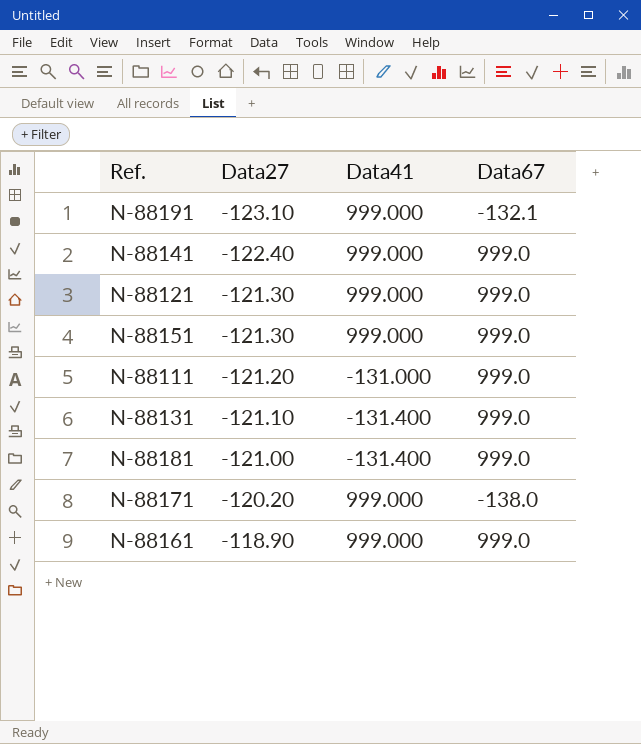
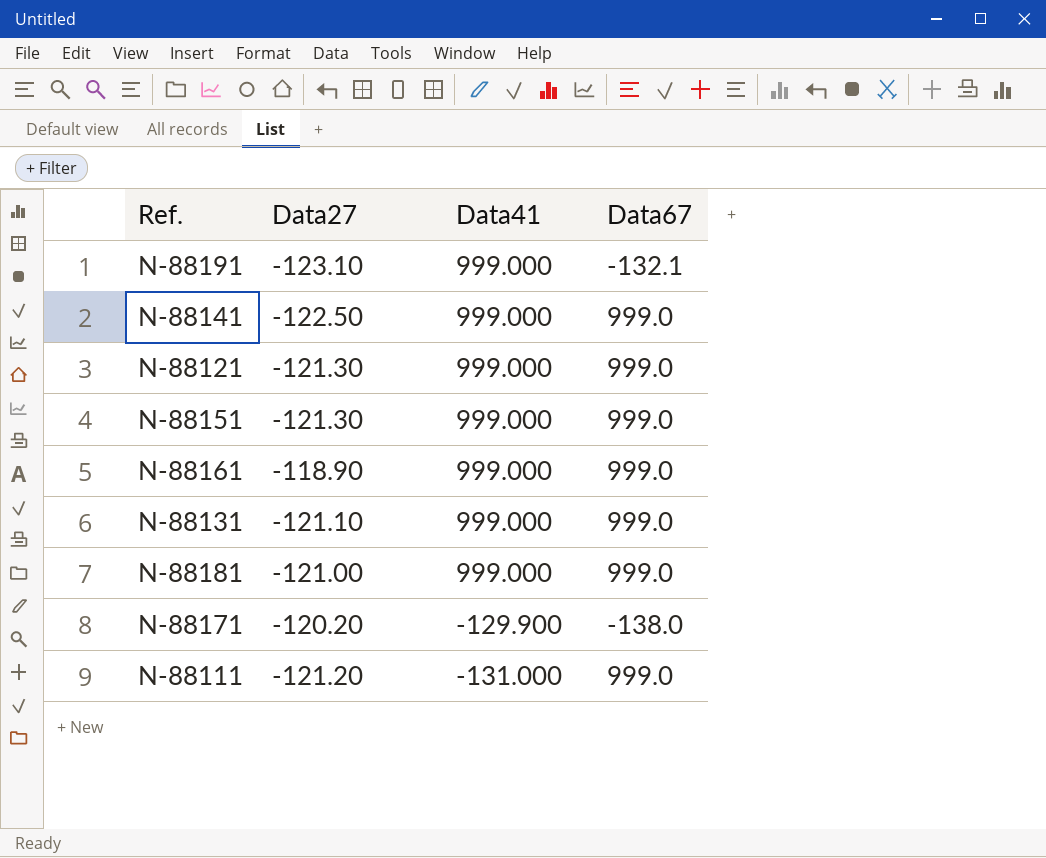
row order: Data27 ascending -> Data41 descending
N-88141 | Data27: -122.40 -> -122.50
N-88131 | Data41: -131.400 -> 999.000
N-88181 | Data41: -131.400 -> 999.000
N-88171 | Data41: 999.000 -> -129.900

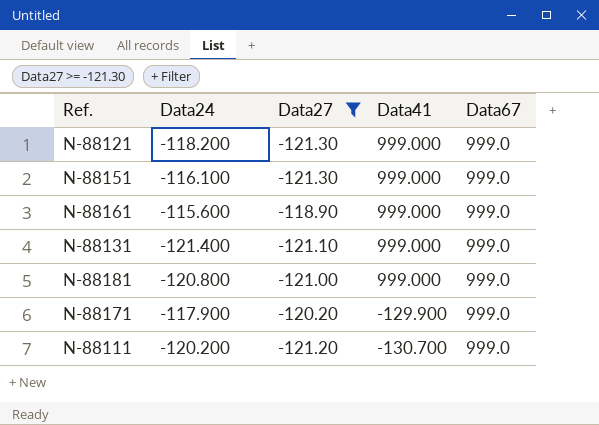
filter: none -> Data27 >= -121.30
column Data24 | position: none -> 2
N-88171 | Data67: -138.0 -> 999.0
N-88111 | Data41: -131.000 -> -130.700

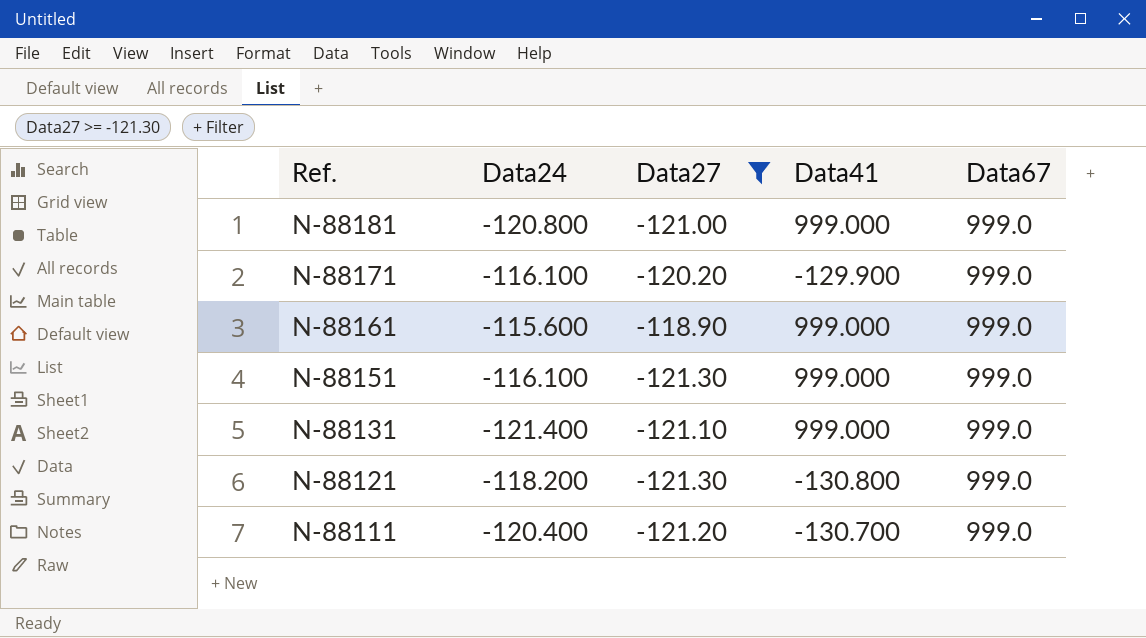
row order: Data41 descending -> Ref. descending
N-88171 | Data24: -117.900 -> -116.100
N-88121 | Data41: 999.000 -> -130.800
N-88111 | Data24: -120.200 -> -120.400

